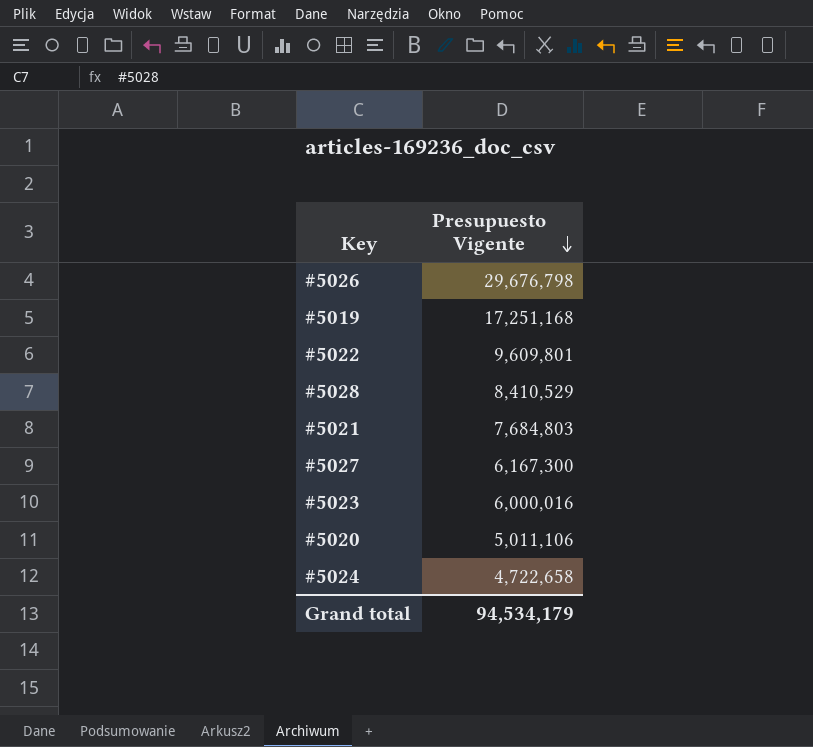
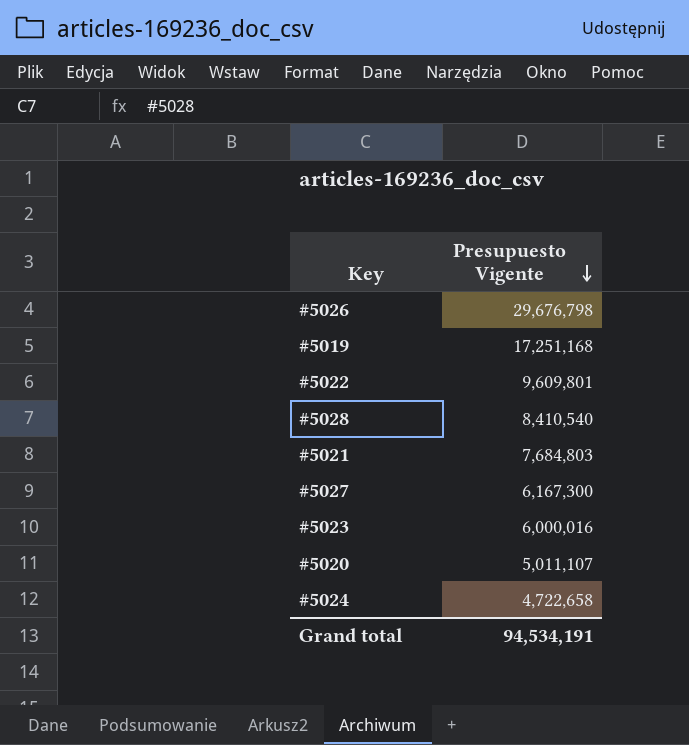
#5028 | Presupuesto Vigente: 8,410,529 -> 8,410,540
#5020 | Presupuesto Vigente: 5,011,106 -> 5,011,107
Grand total | Presupuesto Vigente: 94,534,179 -> 94,534,191

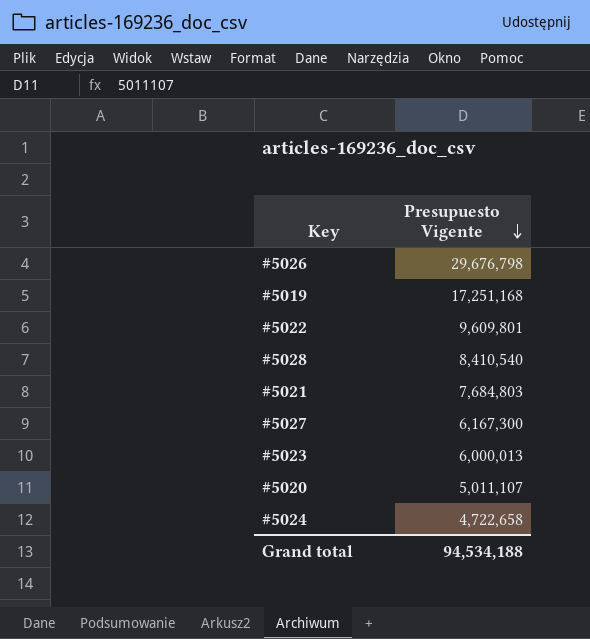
#5023 | Presupuesto Vigente: 6,000,016 -> 6,000,013
Grand total | Presupuesto Vigente: 94,534,191 -> 94,534,188

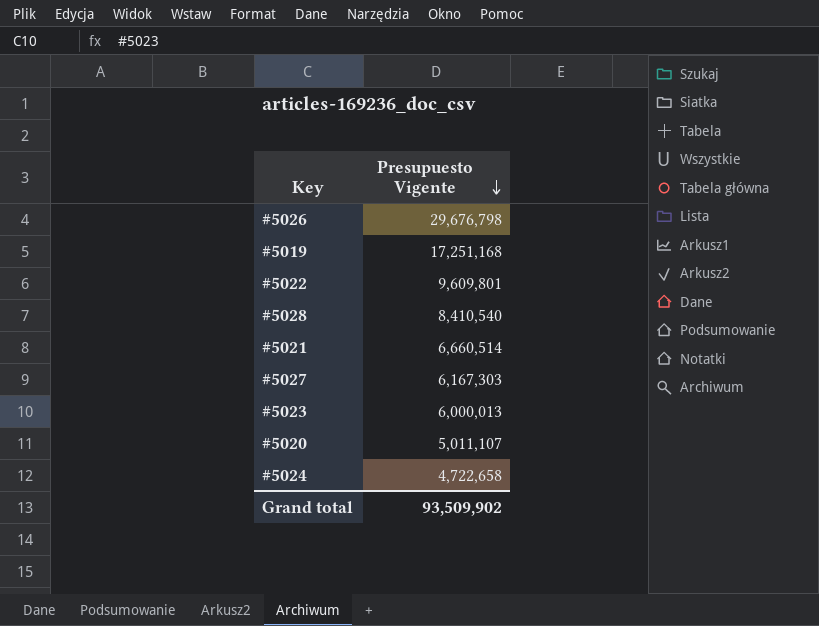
#5021 | Presupuesto Vigente: 7,684,803 -> 6,660,514
#5027 | Presupuesto Vigente: 6,167,300 -> 6,167,303
Grand total | Presupuesto Vigente: 94,534,188 -> 93,509,902

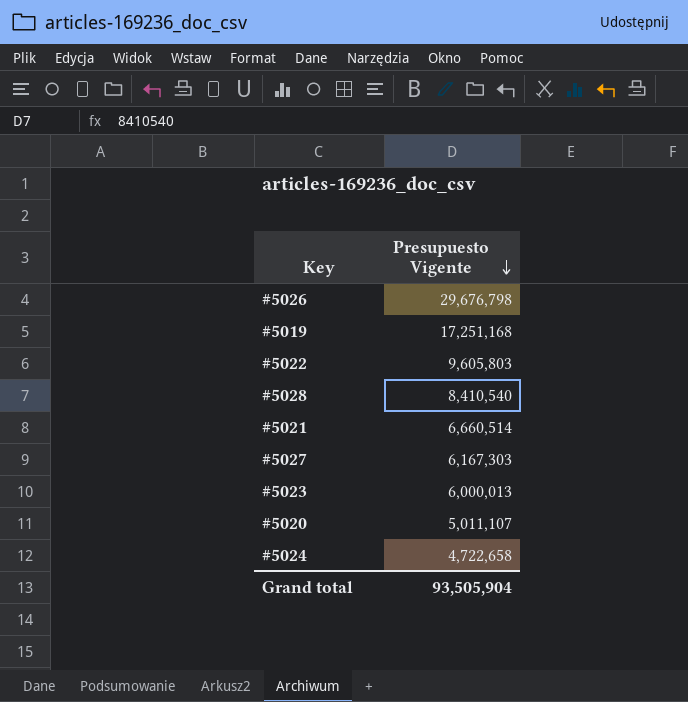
#5022 | Presupuesto Vigente: 9,609,801 -> 9,605,803
Grand total | Presupuesto Vigente: 93,509,902 -> 93,505,904

